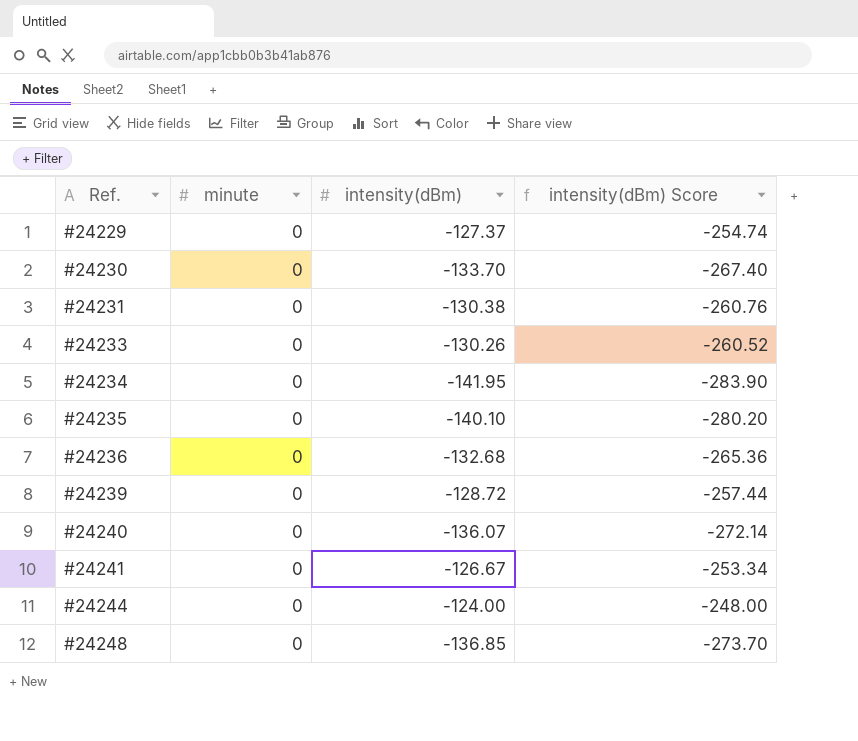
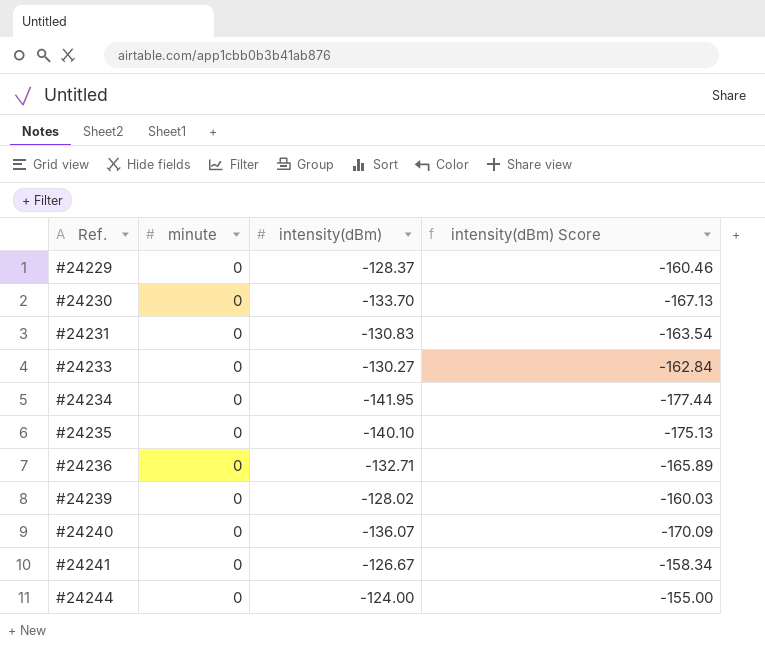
column intensity(dBm) Score | formula: [intensity(dBm)] * 2 -> [intensity(dBm)] * 1.25
row #24248: 0 | -136.85 | -273.70 -> none
#24229 | intensity(dBm): -127.37 -> -128.37
#24231 | intensity(dBm): -130.38 -> -130.83
#24233 | intensity(dBm): -130.26 -> -130.27
#24236 | intensity(dBm): -132.68 -> -132.71
#24239 | intensity(dBm): -128.72 -> -128.02

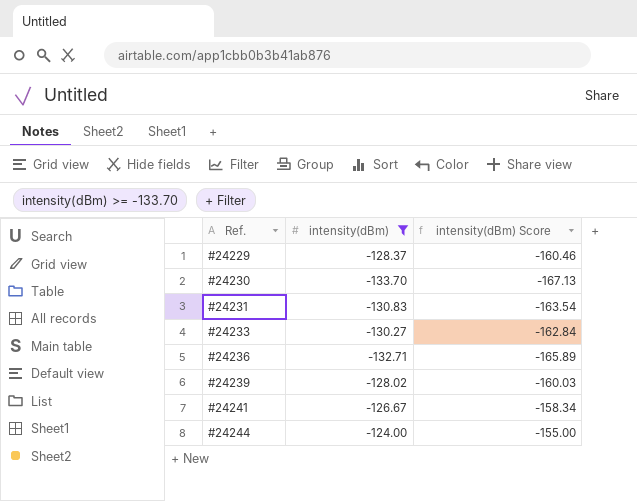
filter: none -> intensity(dBm) >= -133.70
column minute | position: 2 -> none

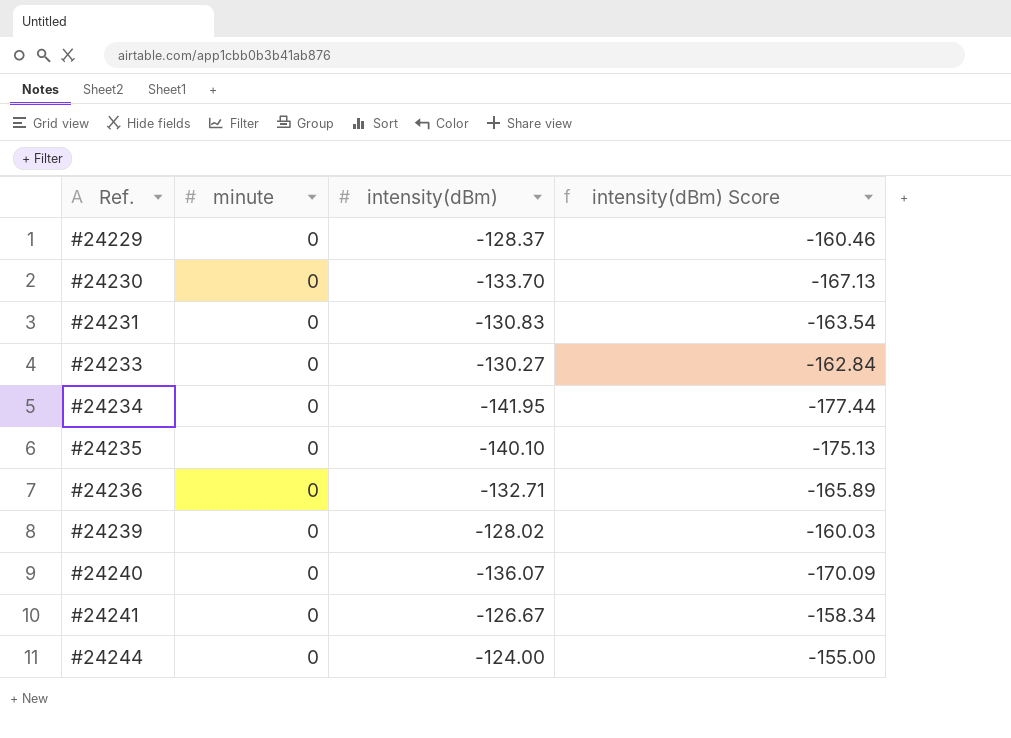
filter: intensity(dBm) >= -133.70 -> none
column minute | position: none -> 2

